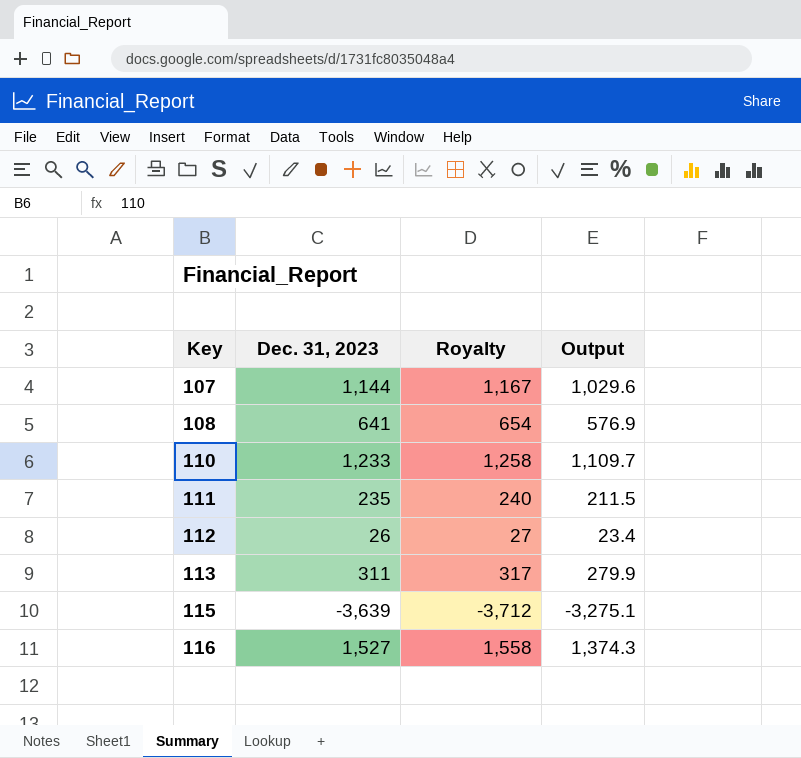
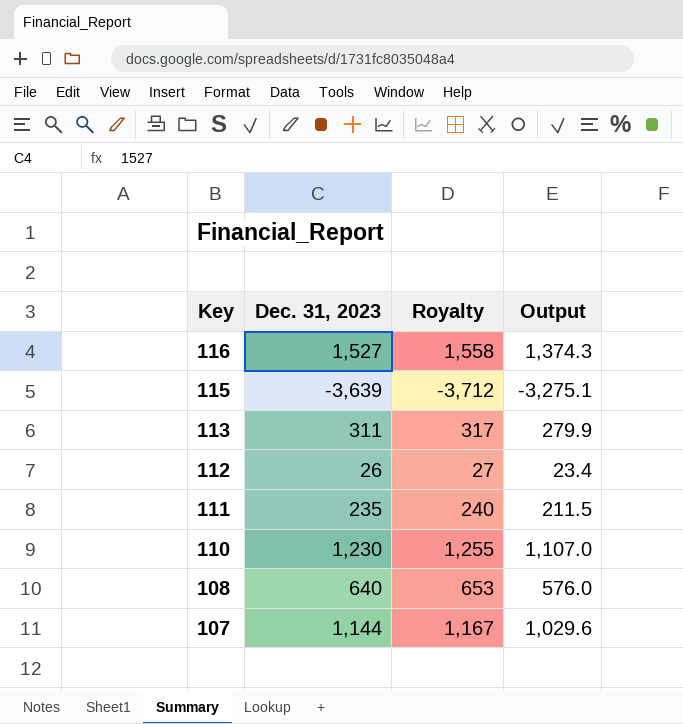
row order: Key ascending -> Key descending
110 | Dec. 31, 2023: 1,233 -> 1,230
110 | Royalty: 1,258 -> 1,255
110 | Output: 1,109.7 -> 1,107.0
108 | Dec. 31, 2023: 641 -> 640
108 | Royalty: 654 -> 653
108 | Output: 576.9 -> 576.0

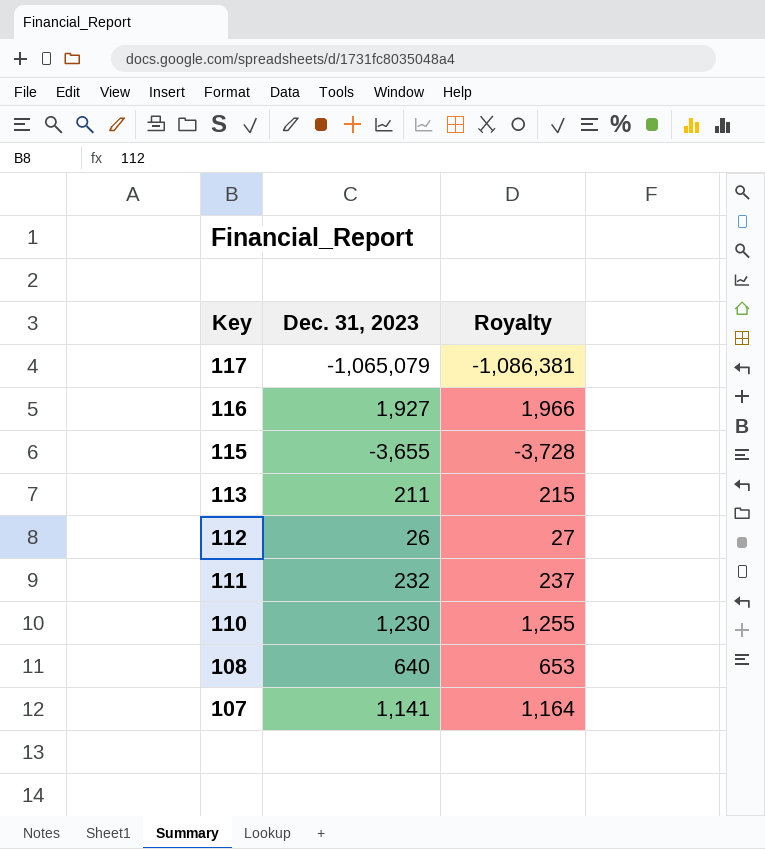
column Output | formula: [Dec. 31, 2023] * 0.9 -> none
row 117: none -> -1,065,079 | -1,086,381
116 | Dec. 31, 2023: 1,527 -> 1,927
116 | Royalty: 1,558 -> 1,966
115 | Dec. 31, 2023: -3,639 -> -3,655
115 | Royalty: -3,712 -> -3,728
113 | Dec. 31, 2023: 311 -> 211
113 | Royalty: 317 -> 215
111 | Dec. 31, 2023: 235 -> 232
111 | Royalty: 240 -> 237
107 | Dec. 31, 2023: 1,144 -> 1,141
107 | Royalty: 1,167 -> 1,164

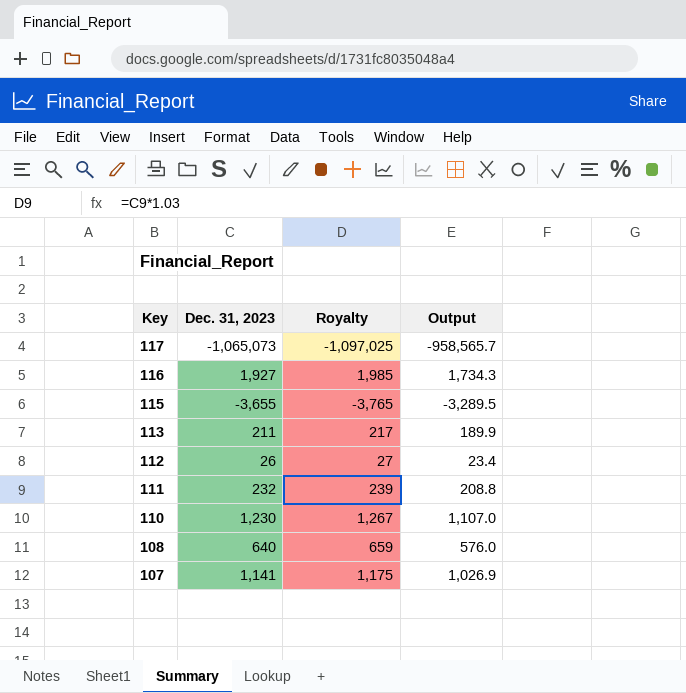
column Royalty | formula: [Dec. 31, 2023] * 1.02 -> [Dec. 31, 2023] * 1.03
column Output | formula: none -> [Dec. 31, 2023] * 0.9
117 | Dec. 31, 2023: -1,065,079 -> -1,065,073

